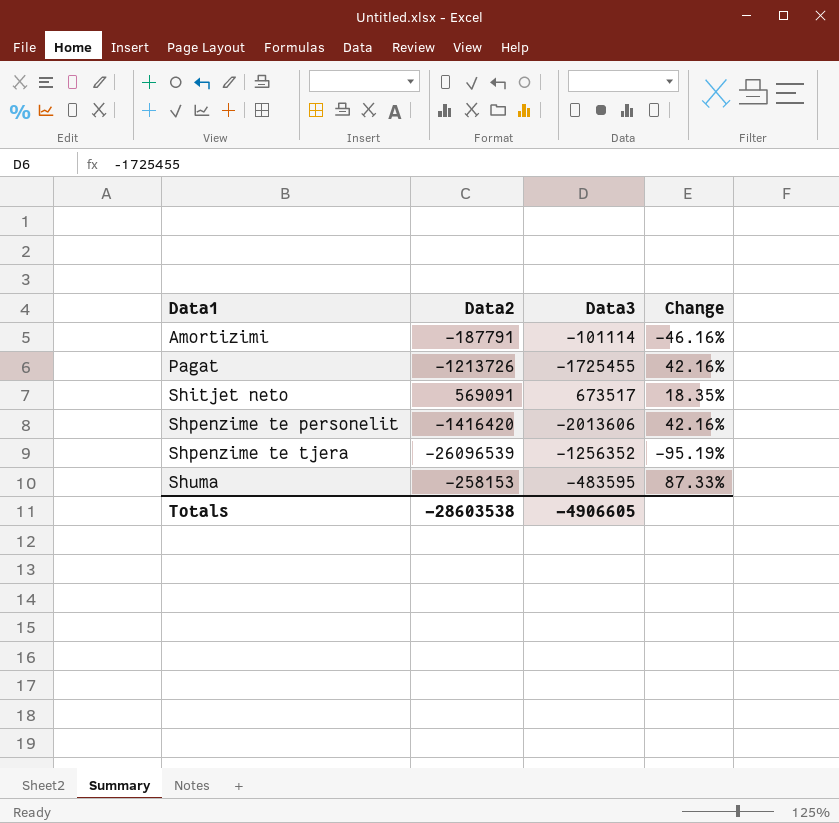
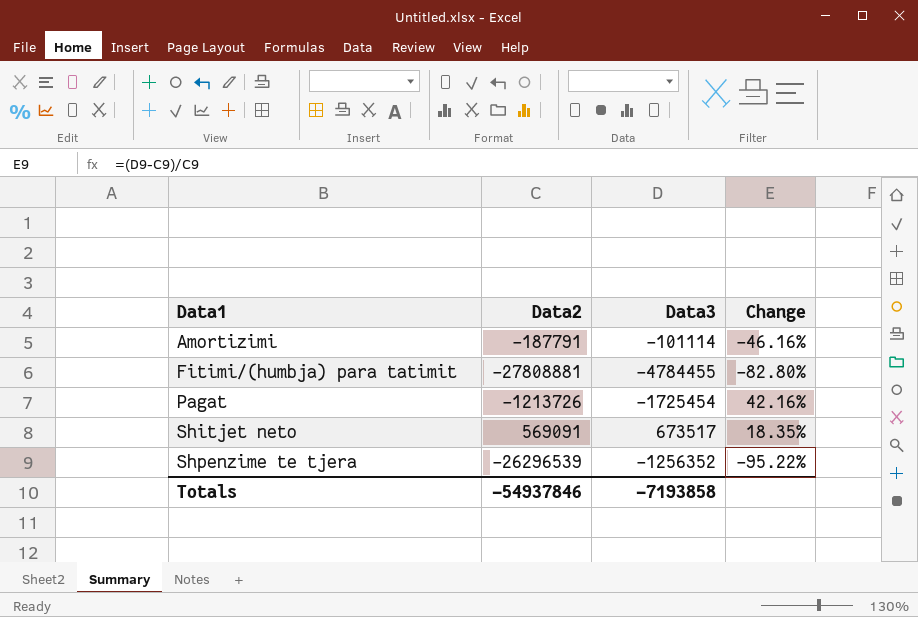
row Shpenzime te personelit: -1416420 | -2013606 | 42.16% -> none
row Shuma: -258153 | -483595 | 87.33% -> none
row Fitimi/(humbja) para tatimit: none -> -27808881 | -4784455 | -82.80%
Pagat | Data3: -1725455 -> -1725454
Shpenzime te tjera | Data2: -26096539 -> -26296539
Shpenzime te tjera | Change: -95.19% -> -95.22%
Totals | Data2: -28603538 -> -54937846
Totals | Data3: -4906605 -> -7193858

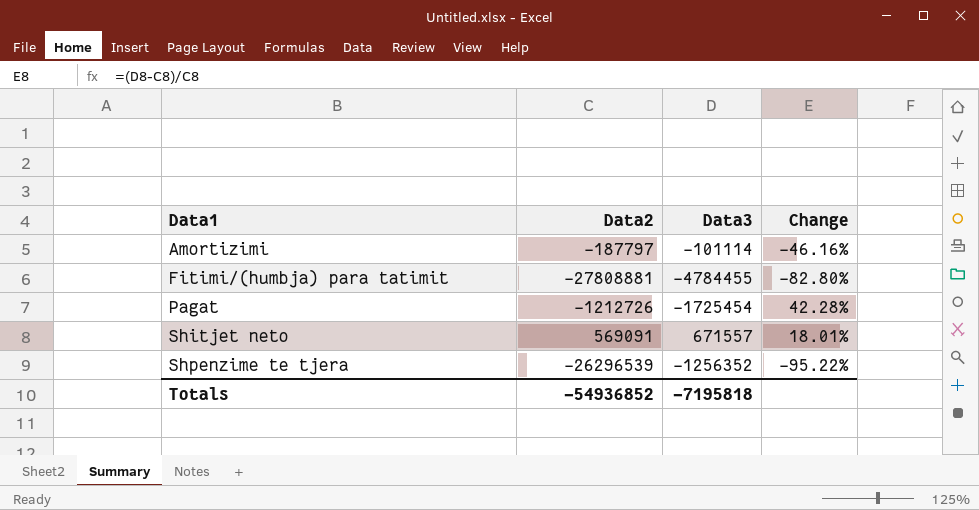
Amortizimi | Data2: -187791 -> -187797
Pagat | Data2: -1213726 -> -1212726
Pagat | Change: 42.16% -> 42.28%
Shitjet neto | Data3: 673517 -> 671557
Shitjet neto | Change: 18.35% -> 18.01%
Totals | Data2: -54937846 -> -54936852
Totals | Data3: -7193858 -> -7195818

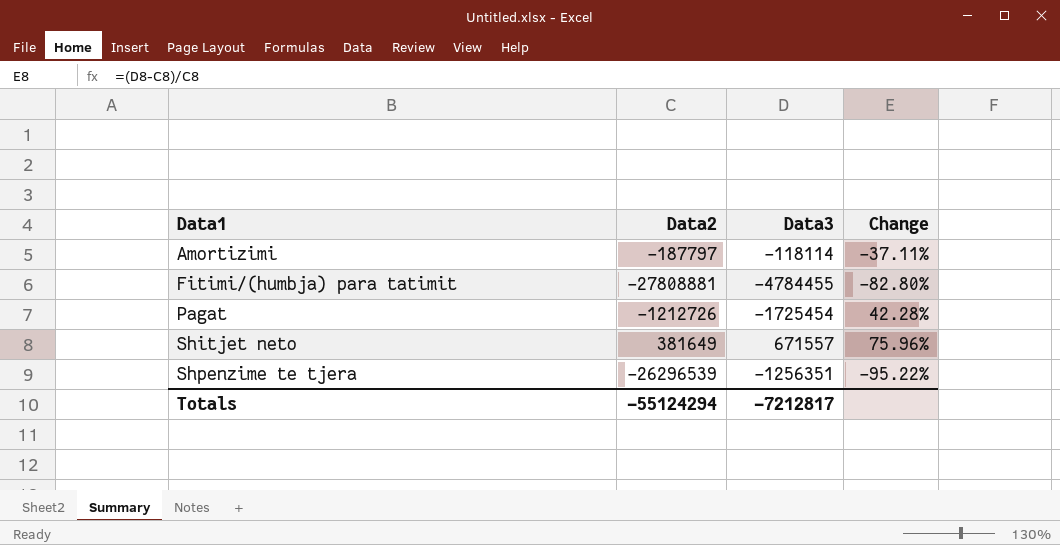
Amortizimi | Data3: -101114 -> -118114
Amortizimi | Change: -46.16% -> -37.11%
Shitjet neto | Data2: 569091 -> 381649
Shitjet neto | Change: 18.01% -> 75.96%
Shpenzime te tjera | Data3: -1256352 -> -1256351
Totals | Data2: -54936852 -> -55124294
Totals | Data3: -7195818 -> -7212817

